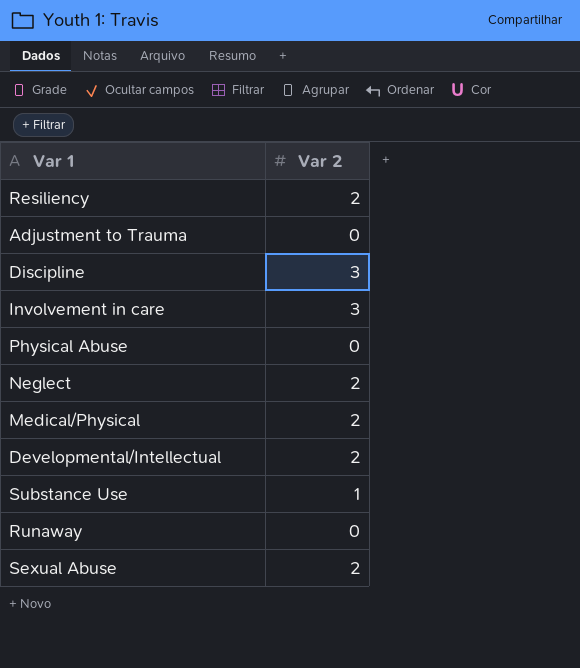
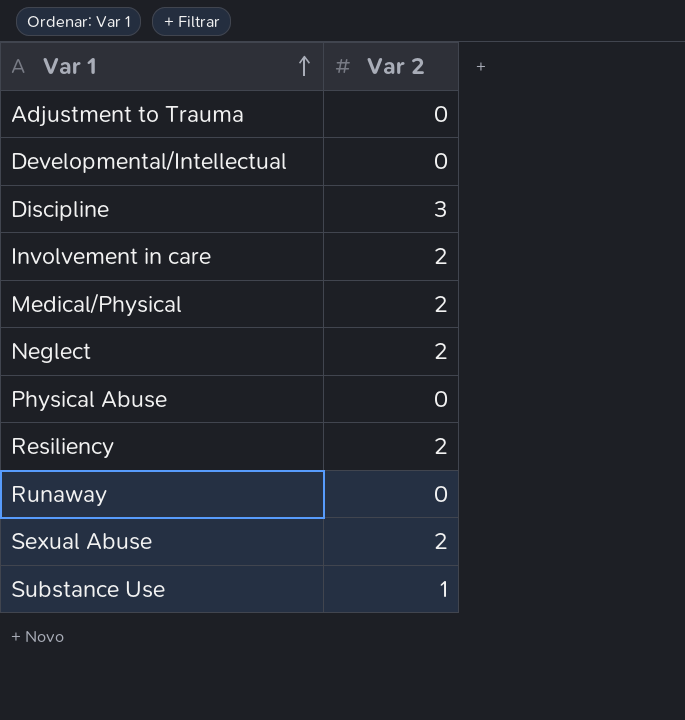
row order: none -> Var 1 ascending
Developmental/Intellectual | Var 2: 2 -> 0
Involvement in care | Var 2: 3 -> 2

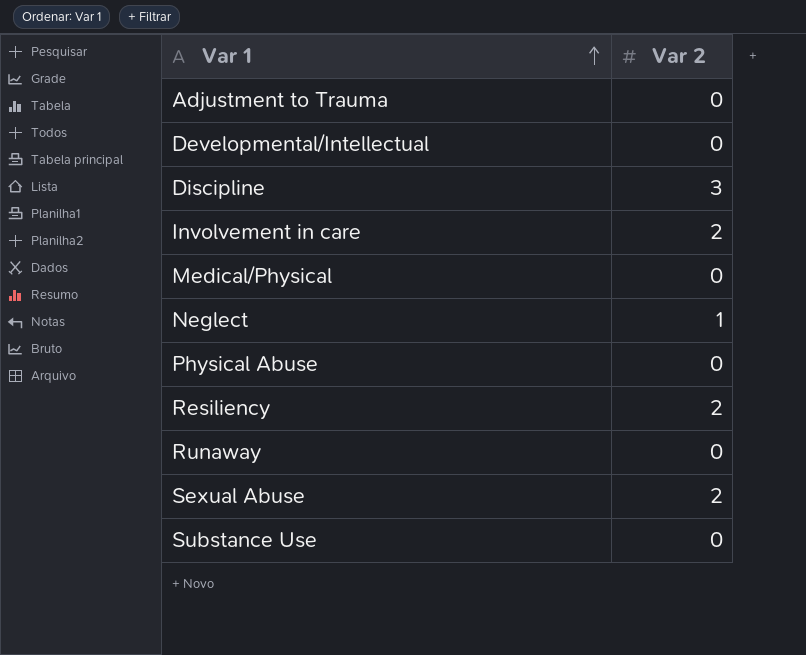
Medical/Physical | Var 2: 2 -> 0
Neglect | Var 2: 2 -> 1
Substance Use | Var 2: 1 -> 0

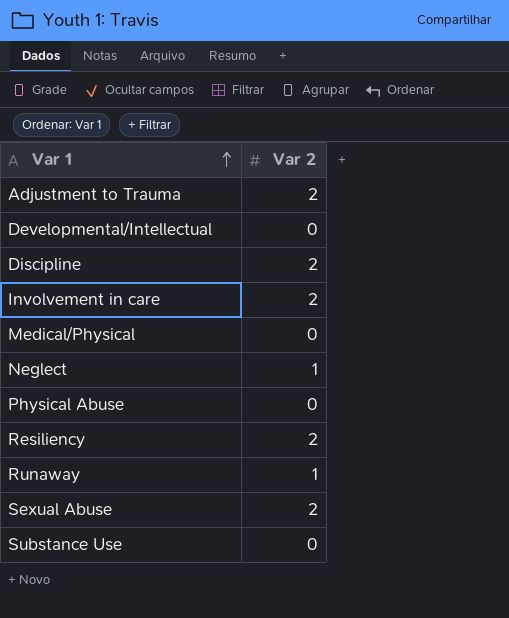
Adjustment to Trauma | Var 2: 0 -> 2
Discipline | Var 2: 3 -> 2
Runaway | Var 2: 0 -> 1

